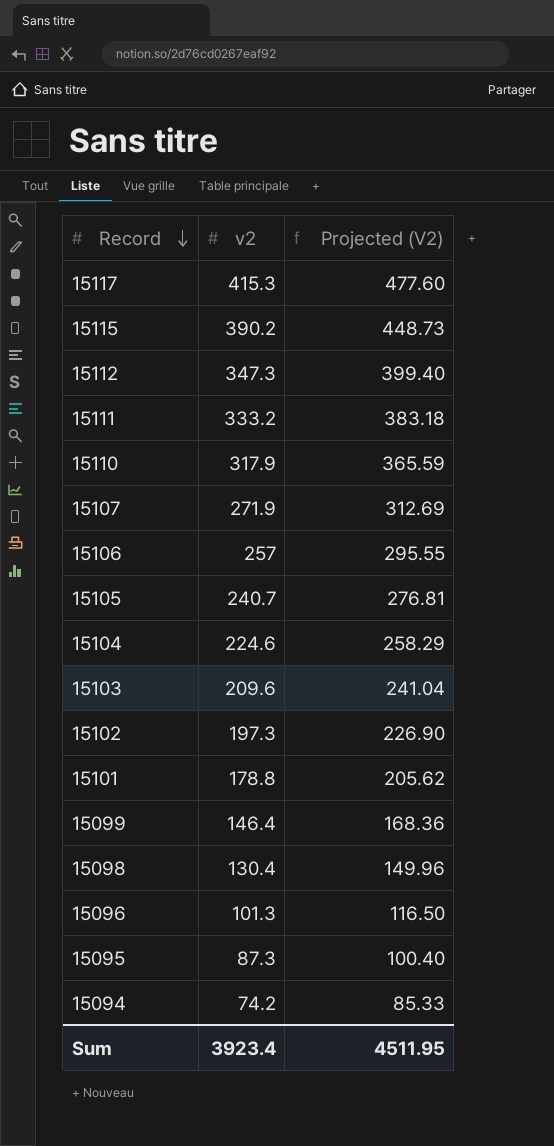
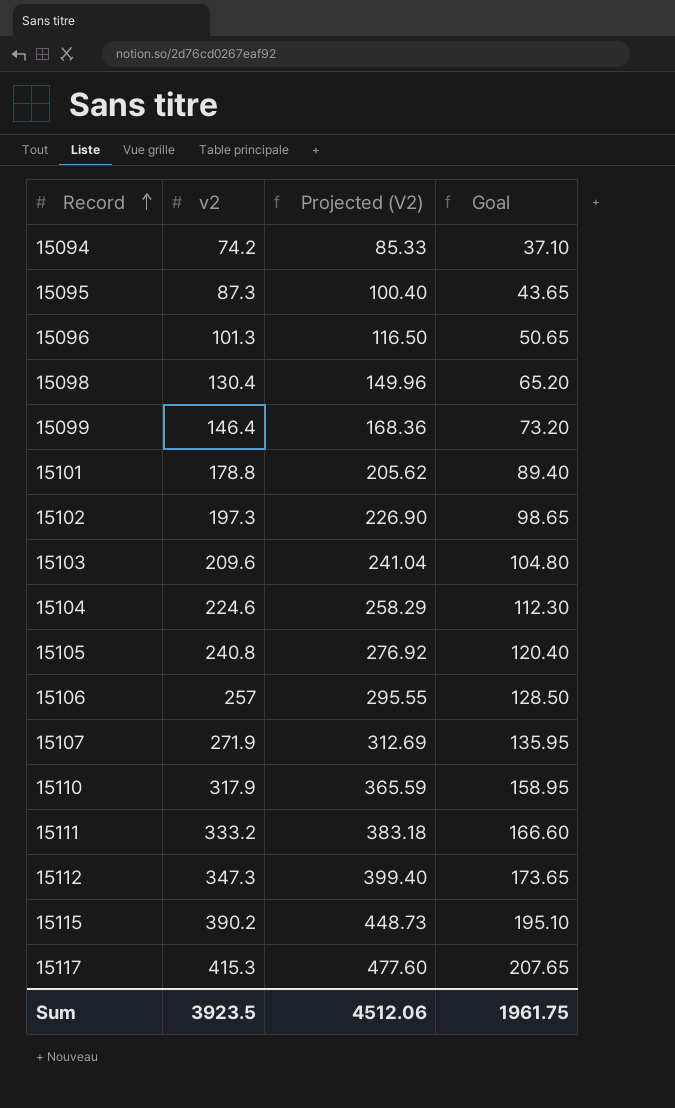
row order: Record descending -> Record ascending
column Goal | formula: none -> [v2] * 0.5
15105 | v2: 240.7 -> 240.8
15105 | Projected (V2): 276.81 -> 276.92
Sum | v2: 3923.4 -> 3923.5
Sum | Projected (V2): 4511.95 -> 4512.06

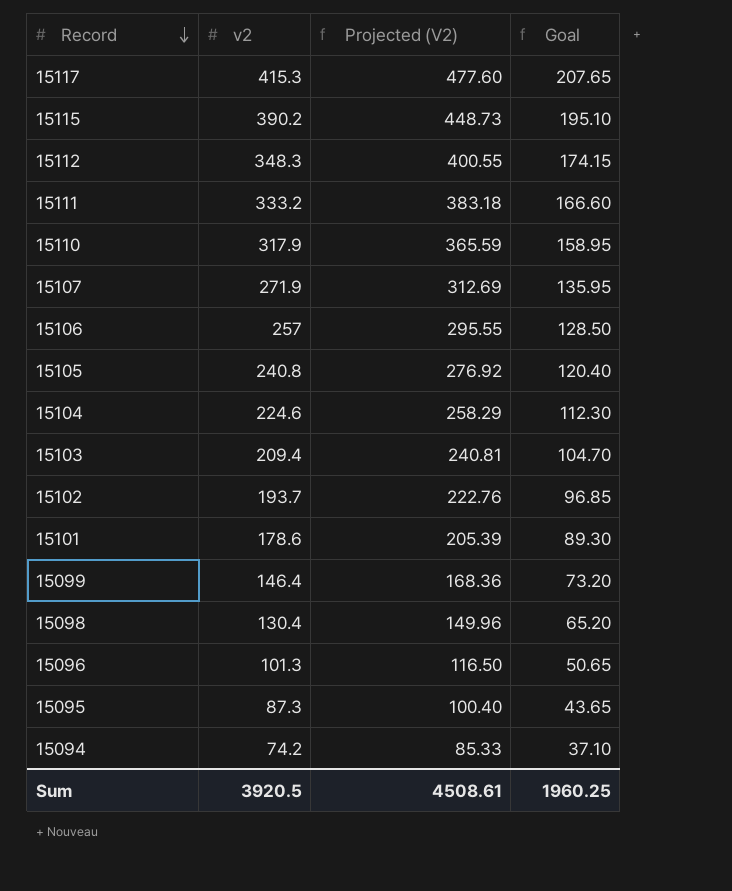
row order: Record ascending -> Record descending
15112 | v2: 347.3 -> 348.3
15112 | Projected (V2): 399.40 -> 400.55
15112 | Goal: 173.65 -> 174.15
15103 | v2: 209.6 -> 209.4
15103 | Projected (V2): 241.04 -> 240.81
15103 | Goal: 104.80 -> 104.70
15102 | v2: 197.3 -> 193.7
15102 | Projected (V2): 226.90 -> 222.76
15102 | Goal: 98.65 -> 96.85
15101 | v2: 178.8 -> 178.6
15101 | Projected (V2): 205.62 -> 205.39
15101 | Goal: 89.40 -> 89.30
Sum | v2: 3923.5 -> 3920.5
Sum | Projected (V2): 4512.06 -> 4508.61
Sum | Goal: 1961.75 -> 1960.25

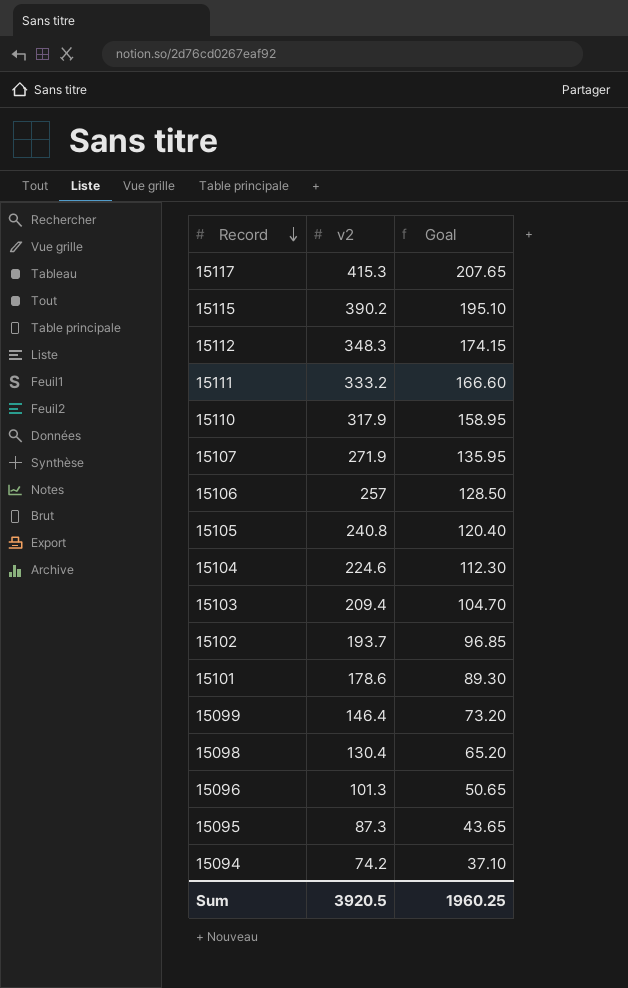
column Projected (V2) | formula: [v2] * 1.15 -> none

